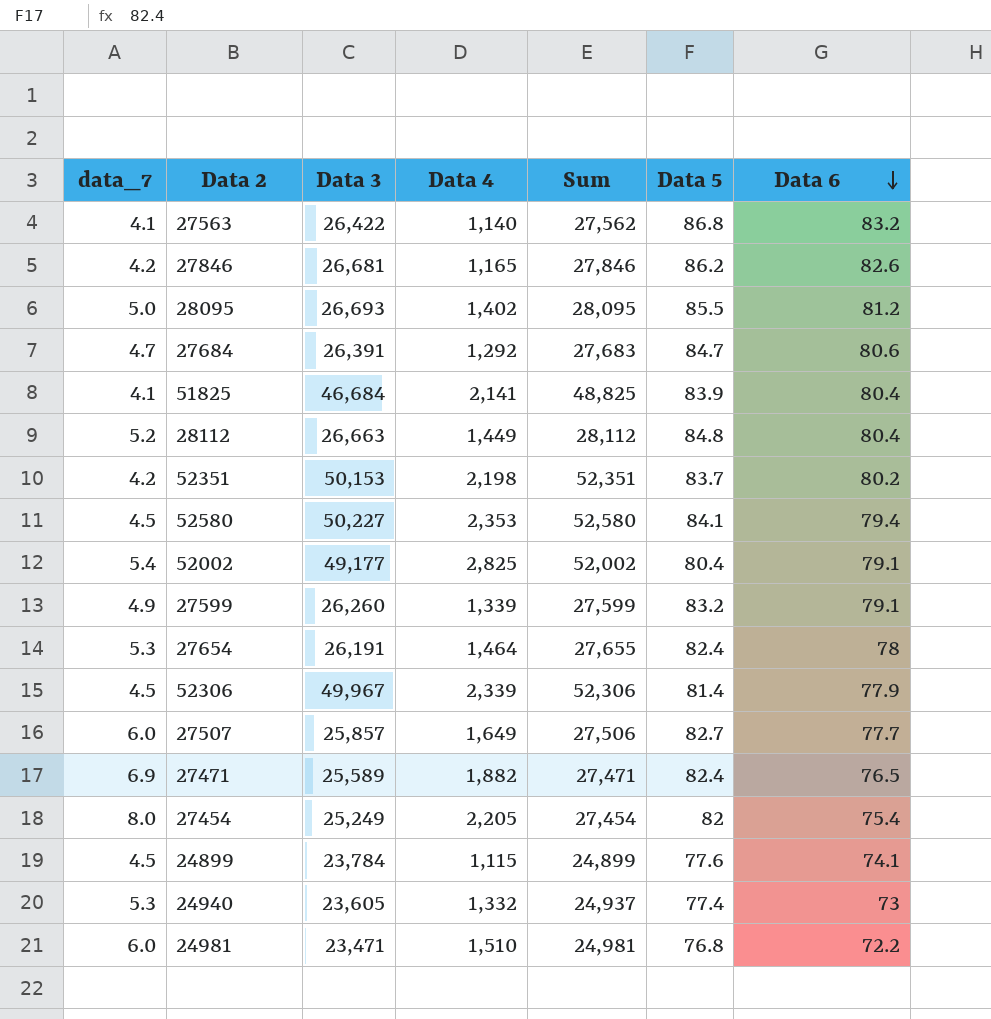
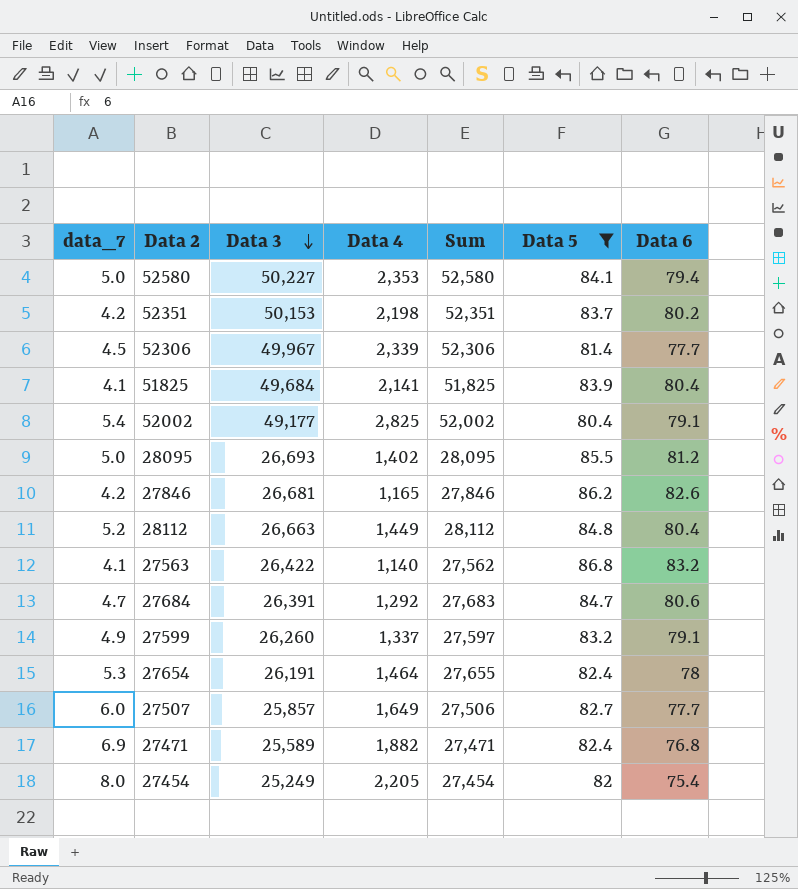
filter: none -> Data 5 >= 80.4
row order: Data 6 descending -> Data 3 descending
52580 | data_7: 4.5 -> 5.0
52306 | Data 6: 77.9 -> 77.7
51825 | Data 3: 46,684 -> 49,684
51825 | Sum: 48,825 -> 51,825
27599 | Data 4: 1,339 -> 1,337
27599 | Sum: 27,599 -> 27,597
27471 | Data 6: 76.5 -> 76.8

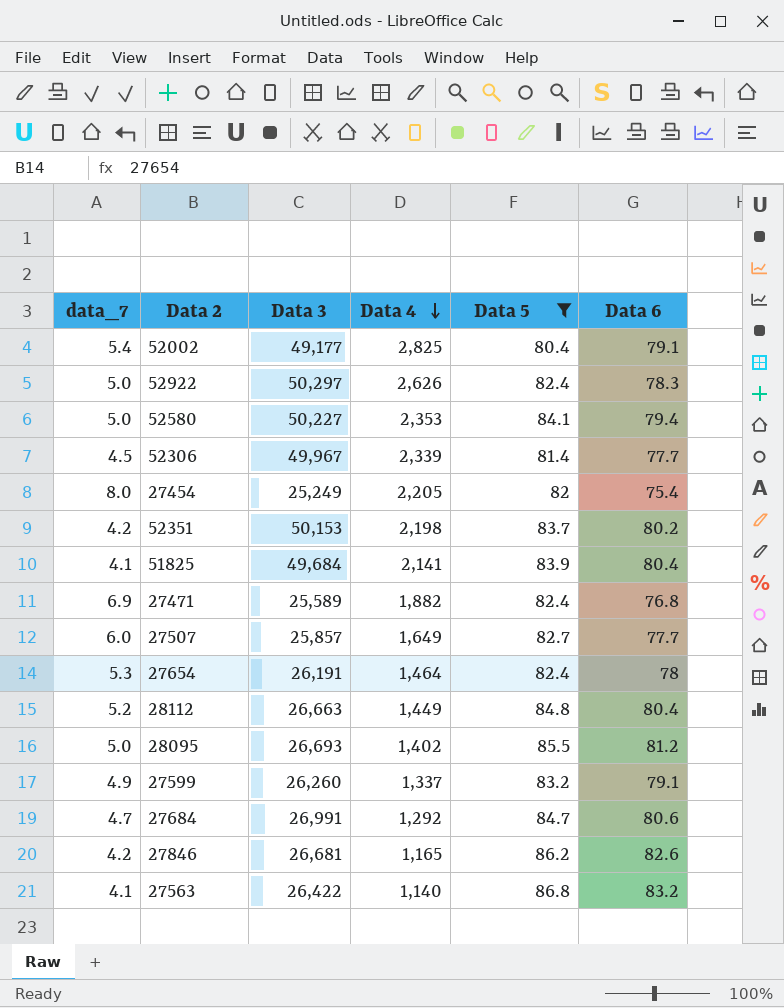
row order: Data 3 descending -> Data 4 descending
column Sum | formula: [Data 3] + [Data 4] -> none
row 52922: none -> 5.0 | 50,297 | 2,626 | 82.4 | 78.3
27684 | Data 3: 26,391 -> 26,991

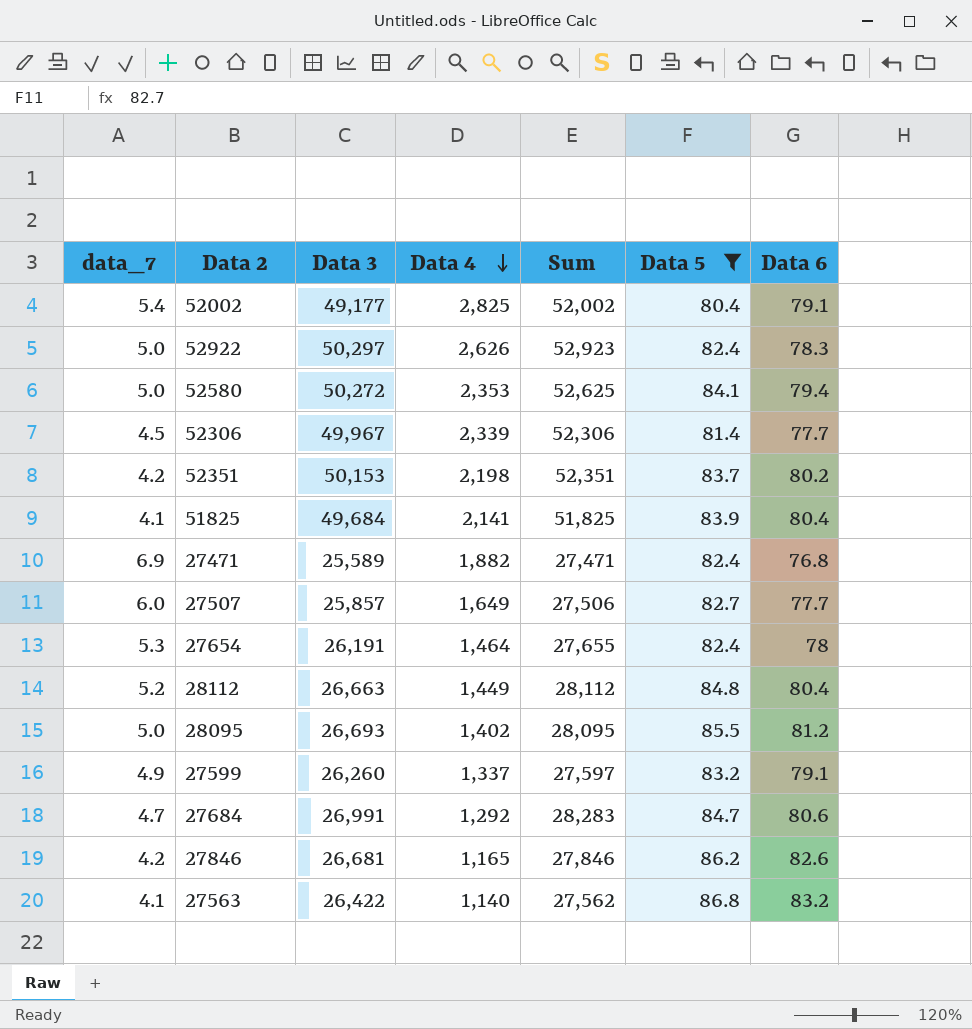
column Sum | formula: none -> [Data 3] + [Data 4]
row 27454: 8.0 | 25,249 | 2,205 | 82 | 75.4 -> none
52580 | Data 3: 50,227 -> 50,272

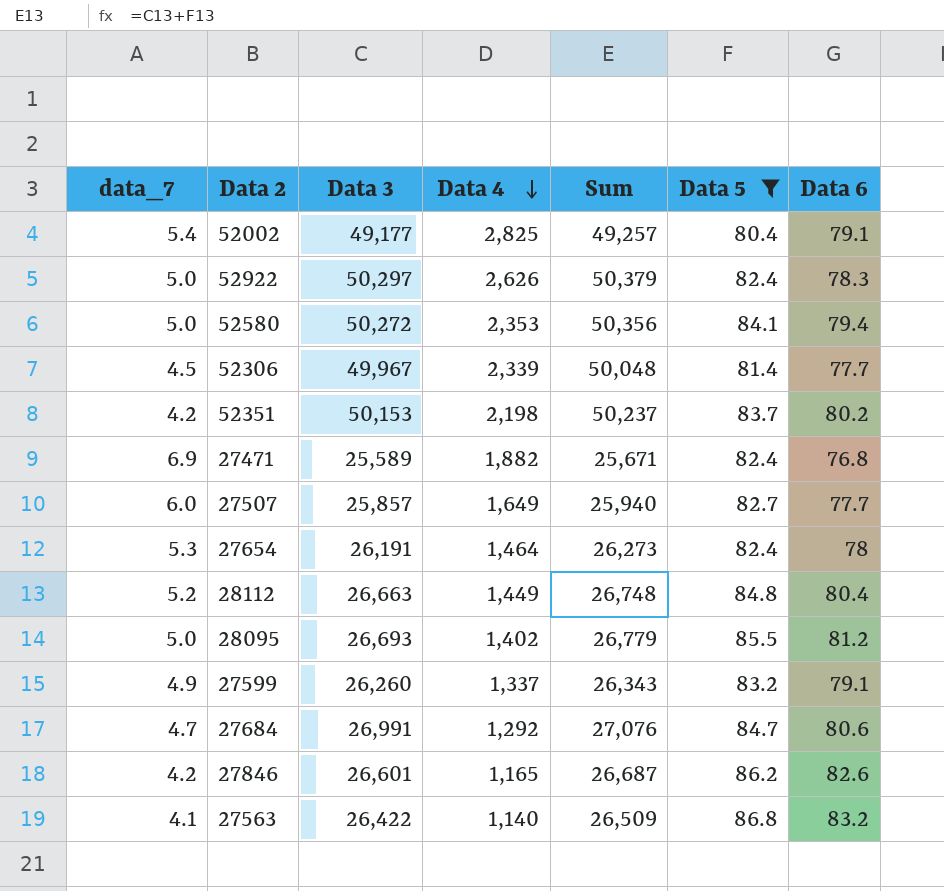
column Sum | formula: [Data 3] + [Data 4] -> [Data 3] + [Data 5]
row 51825: 4.1 | 49,684 | 2,141 | 51,825 | 83.9 | 80.4 -> none
27846 | Data 3: 26,681 -> 26,601

